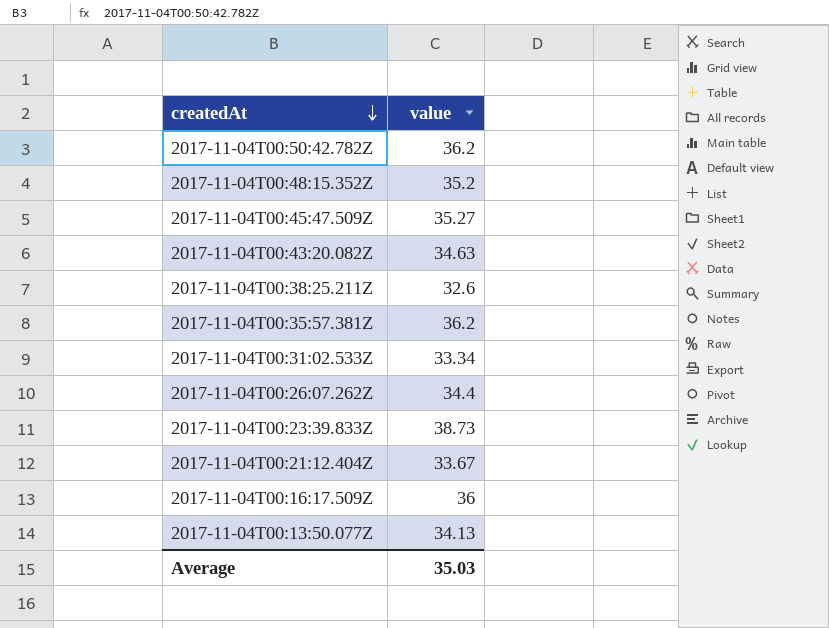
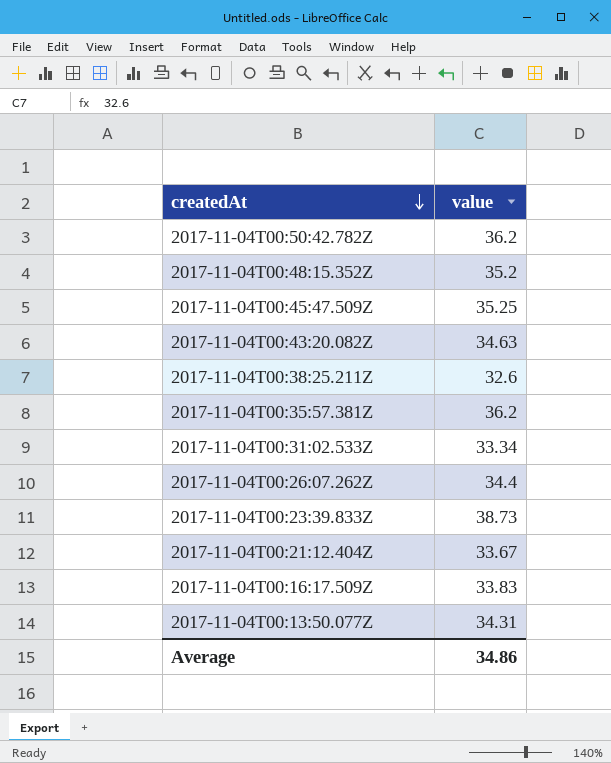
2017-11-04T00:45:47.509Z | value: 35.27 -> 35.25
2017-11-04T00:16:17.509Z | value: 36 -> 33.83
2017-11-04T00:13:50.077Z | value: 34.13 -> 34.31
Average | value: 35.03 -> 34.86

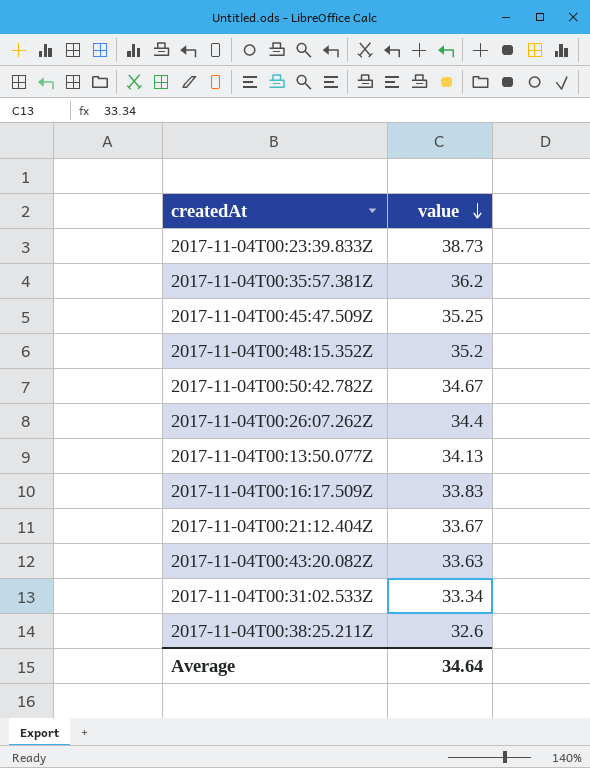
row order: createdAt descending -> value descending
2017-11-04T00:50:42.782Z | value: 36.2 -> 34.67
2017-11-04T00:13:50.077Z | value: 34.31 -> 34.13
2017-11-04T00:43:20.082Z | value: 34.63 -> 33.63
Average | value: 34.86 -> 34.64

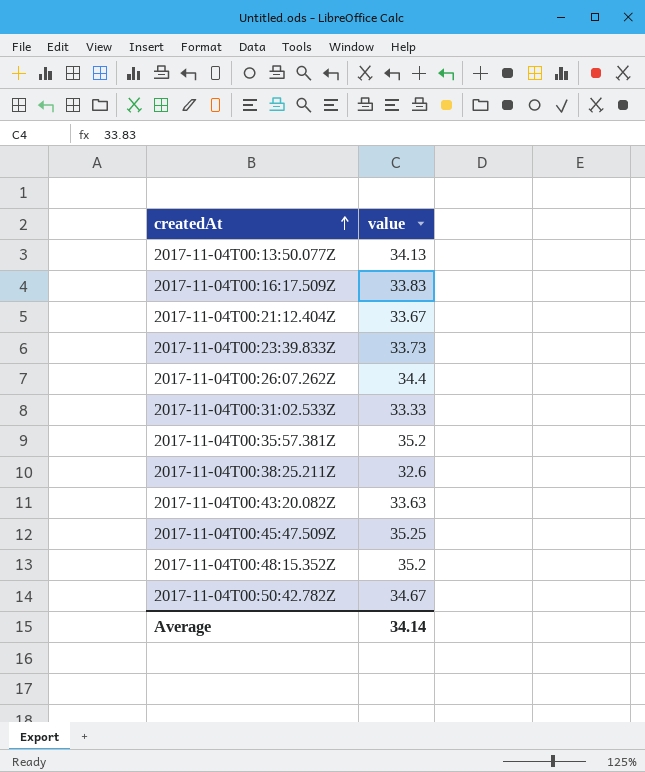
row order: value descending -> createdAt ascending
2017-11-04T00:23:39.833Z | value: 38.73 -> 33.73
2017-11-04T00:31:02.533Z | value: 33.34 -> 33.33
2017-11-04T00:35:57.381Z | value: 36.2 -> 35.2
Average | value: 34.64 -> 34.14

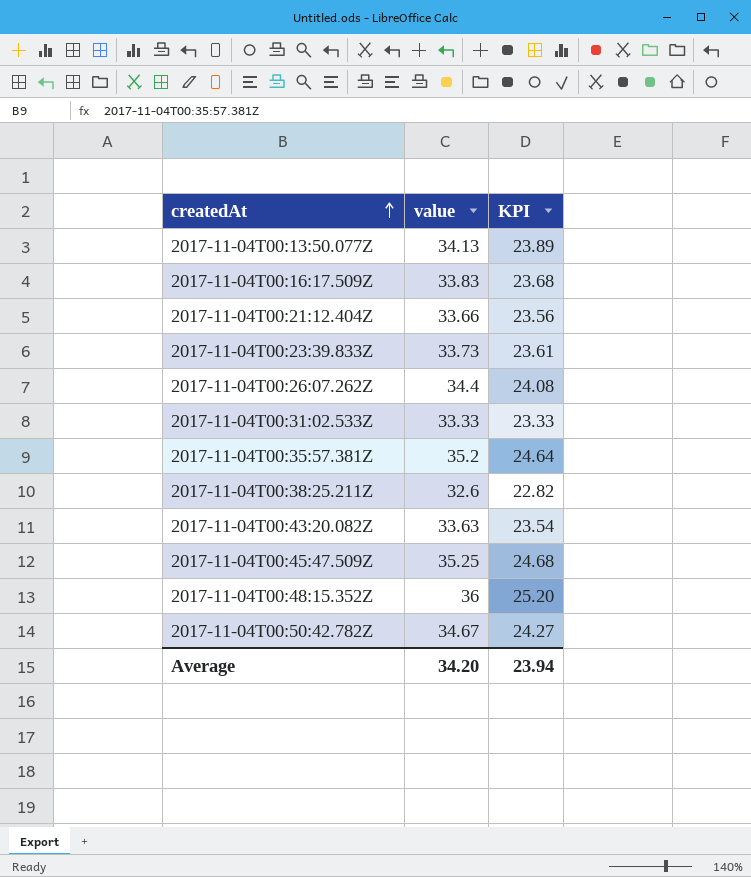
column KPI | formula: none -> [value] * 0.7
2017-11-04T00:21:12.404Z | value: 33.67 -> 33.66
2017-11-04T00:48:15.352Z | value: 35.2 -> 36
Average | value: 34.14 -> 34.20

